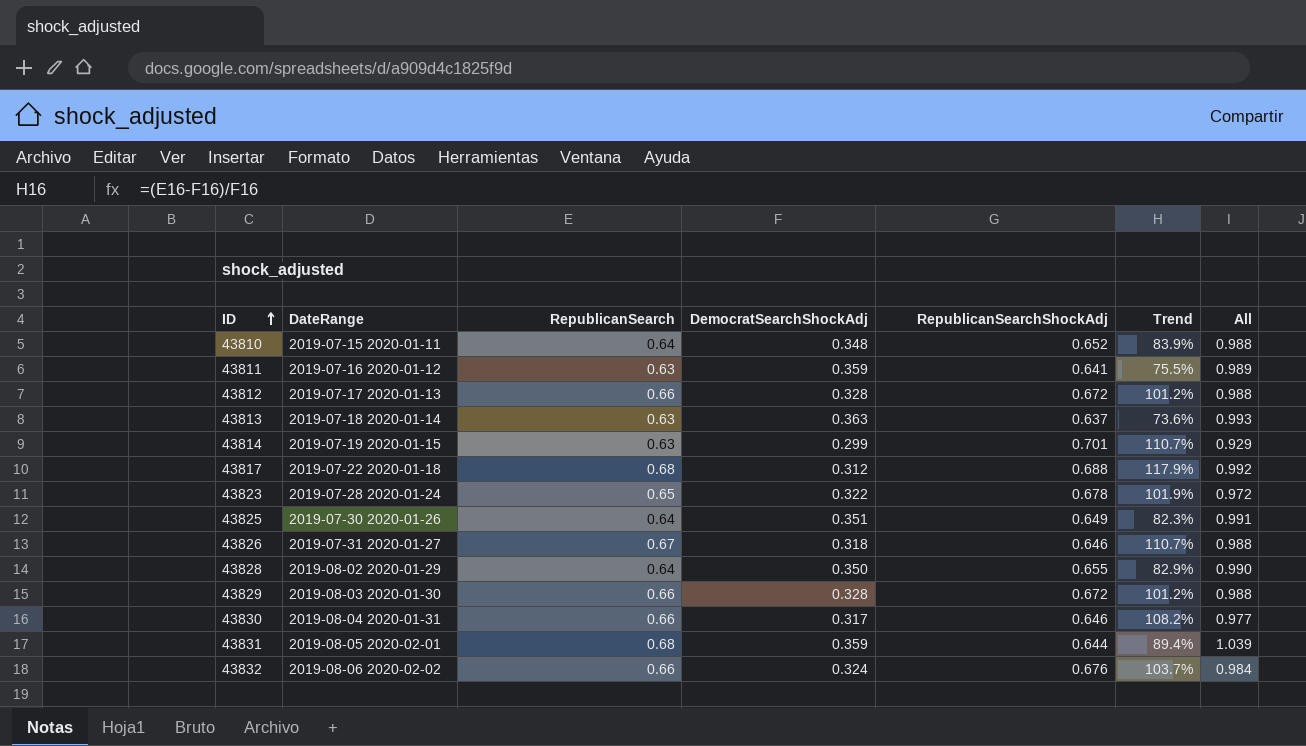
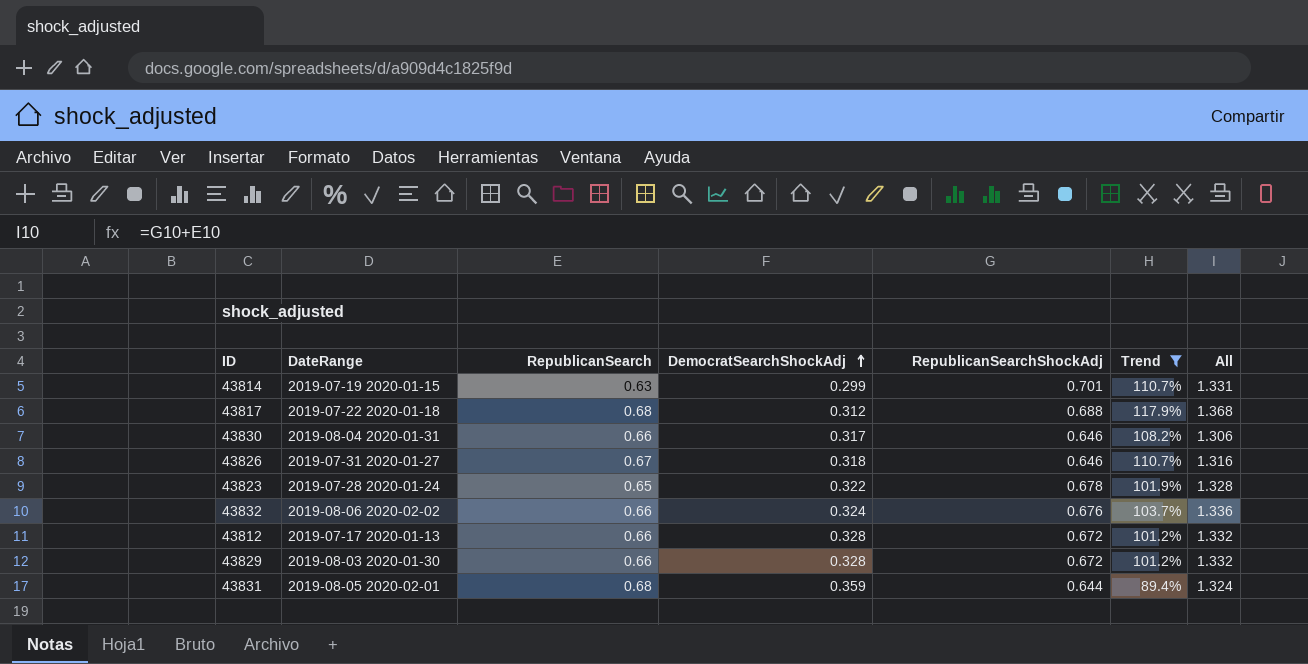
filter: none -> Trend >= 89.4%
row order: ID ascending -> DemocratSearchShockAdj ascending
column All | formula: [RepublicanSearch] + [DemocratSearchShockAdj] -> [RepublicanSearch] + [RepublicanSearchShockAdj]

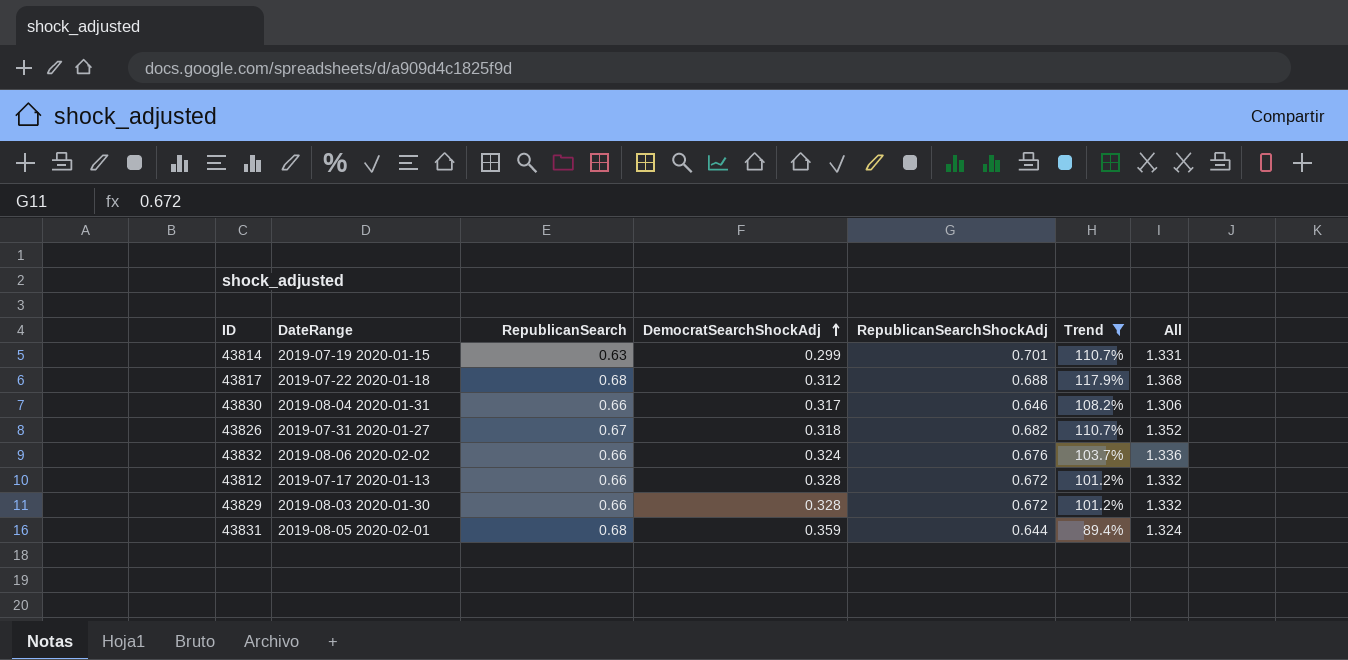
row 43823: 2019-07-28 2020-01-24 | 0.65 | 0.322 | 0.678 | 101.9% | 1.328 -> none
43826 | RepublicanSearchShockAdj: 0.646 -> 0.682
43826 | All: 1.316 -> 1.352

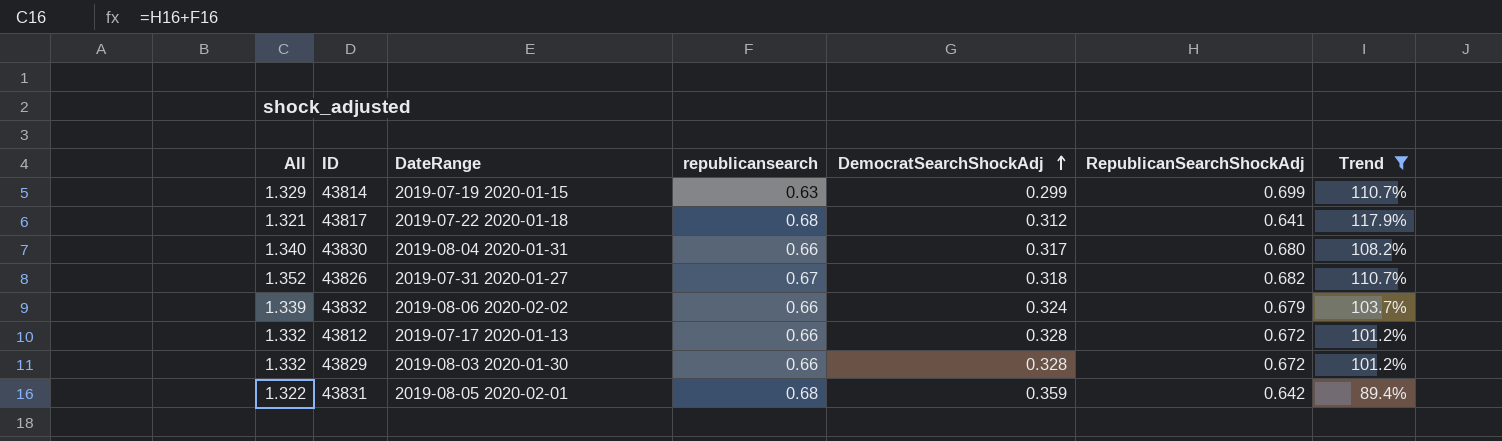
column All | position: 7 -> 1
column name: RepublicanSearch -> republicansearch
43814 | All: 1.331 -> 1.329
43814 | RepublicanSearchShockAdj: 0.701 -> 0.699
43817 | All: 1.368 -> 1.321
43817 | RepublicanSearchShockAdj: 0.688 -> 0.641
43830 | All: 1.306 -> 1.340
43830 | RepublicanSearchShockAdj: 0.646 -> 0.680
43832 | All: 1.336 -> 1.339
43832 | RepublicanSearchShockAdj: 0.676 -> 0.679
43831 | All: 1.324 -> 1.322
43831 | RepublicanSearchShockAdj: 0.644 -> 0.642

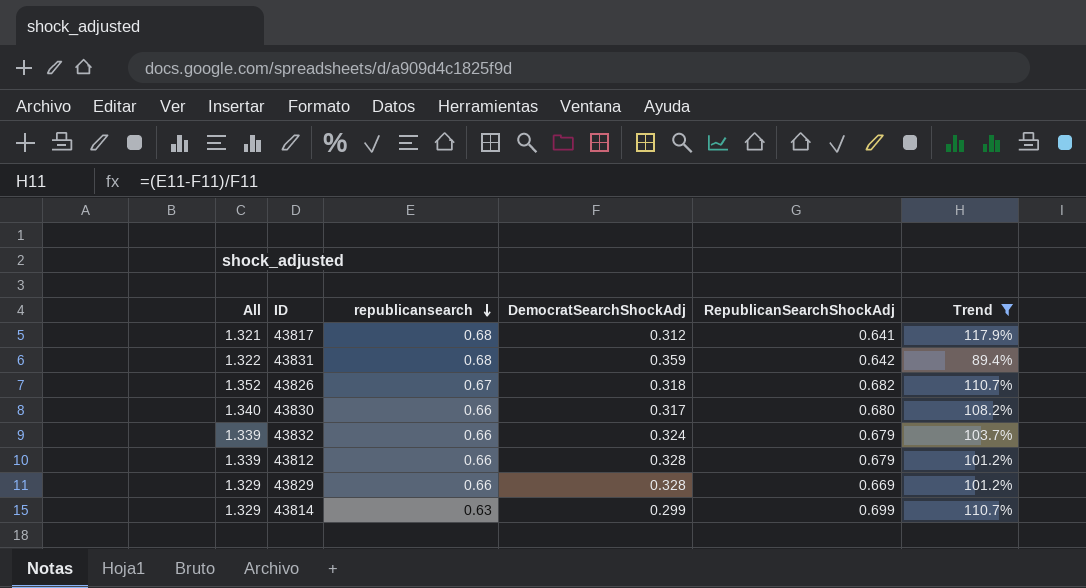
row order: DemocratSearchShockAdj ascending -> republicansearch descending
column DateRange | position: 3 -> none
43812 | All: 1.332 -> 1.339
43812 | RepublicanSearchShockAdj: 0.672 -> 0.679
43829 | All: 1.332 -> 1.329
43829 | RepublicanSearchShockAdj: 0.672 -> 0.669

